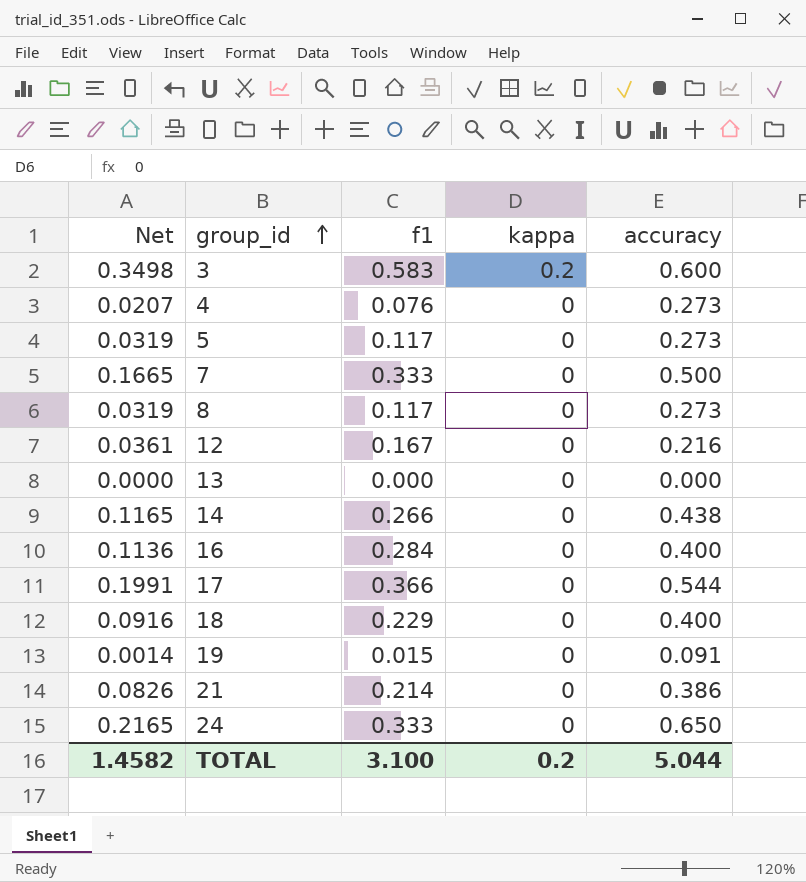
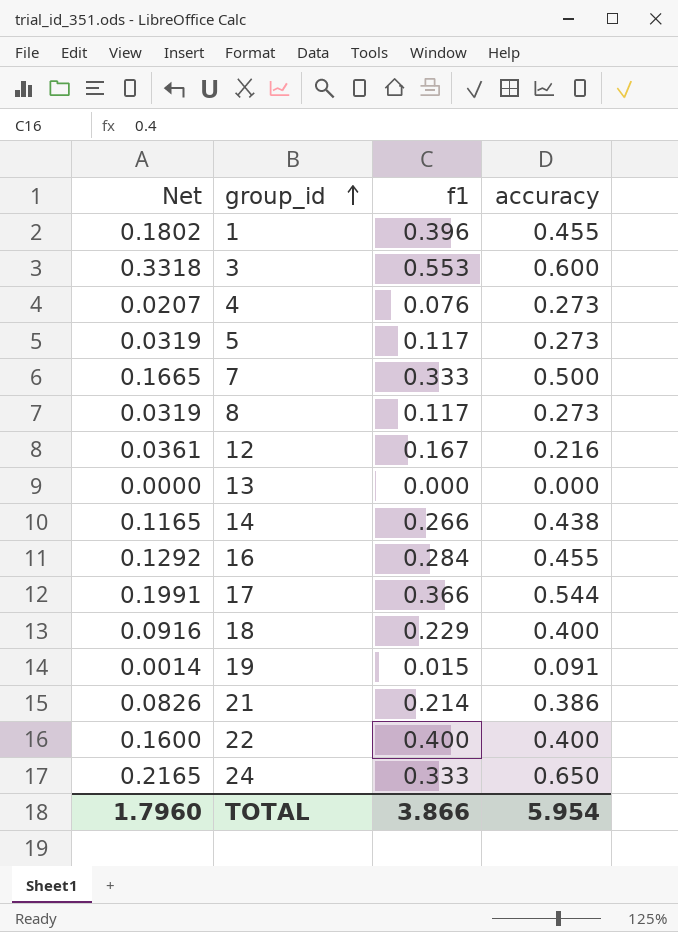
column kappa | position: 4 -> none
row 1: none -> 0.1802 | 0.396 | 0.455
3 | Net: 0.3498 -> 0.3318
3 | f1: 0.583 -> 0.553
16 | Net: 0.1136 -> 0.1292
16 | accuracy: 0.400 -> 0.455
row 22: none -> 0.1600 | 0.400 | 0.400
TOTAL | Net: 1.4582 -> 1.7960
TOTAL | f1: 3.100 -> 3.866
TOTAL | accuracy: 5.044 -> 5.954

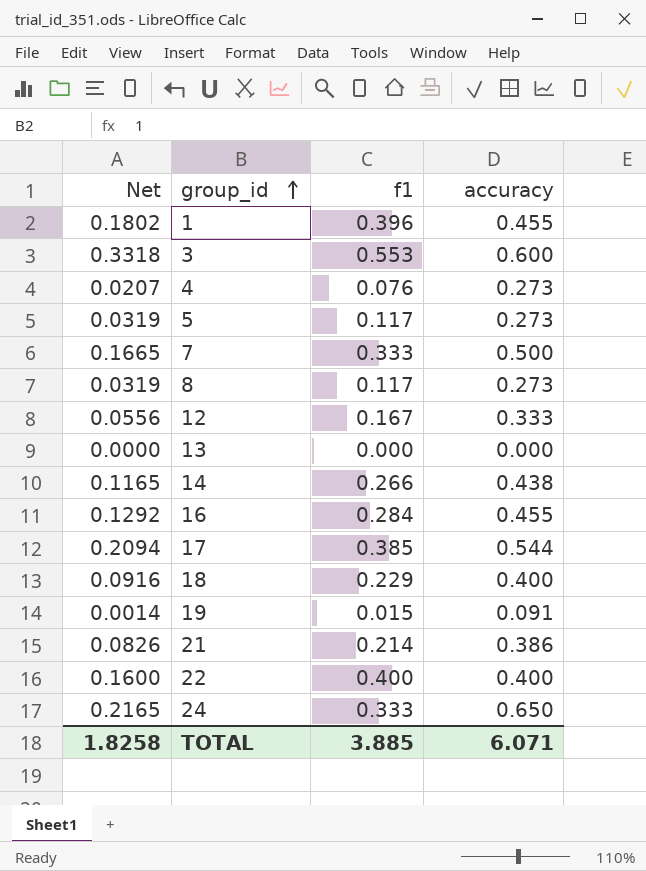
12 | Net: 0.0361 -> 0.0556
12 | accuracy: 0.216 -> 0.333
17 | Net: 0.1991 -> 0.2094
17 | f1: 0.366 -> 0.385
TOTAL | Net: 1.7960 -> 1.8258
TOTAL | f1: 3.866 -> 3.885
TOTAL | accuracy: 5.954 -> 6.071

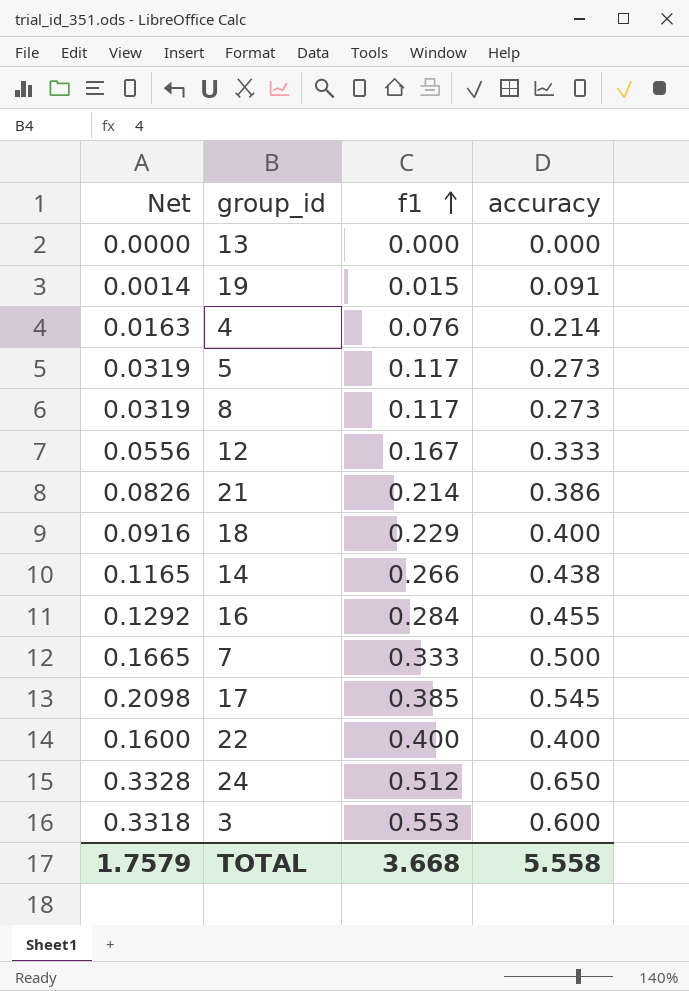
row order: group_id ascending -> f1 ascending
row 1: 0.1802 | 0.396 | 0.455 -> none
4 | Net: 0.0207 -> 0.0163
4 | accuracy: 0.273 -> 0.214
17 | Net: 0.2094 -> 0.2098
17 | accuracy: 0.544 -> 0.545
24 | Net: 0.2165 -> 0.3328
24 | f1: 0.333 -> 0.512
TOTAL | Net: 1.8258 -> 1.7579
TOTAL | f1: 3.885 -> 3.668
TOTAL | accuracy: 6.071 -> 5.558

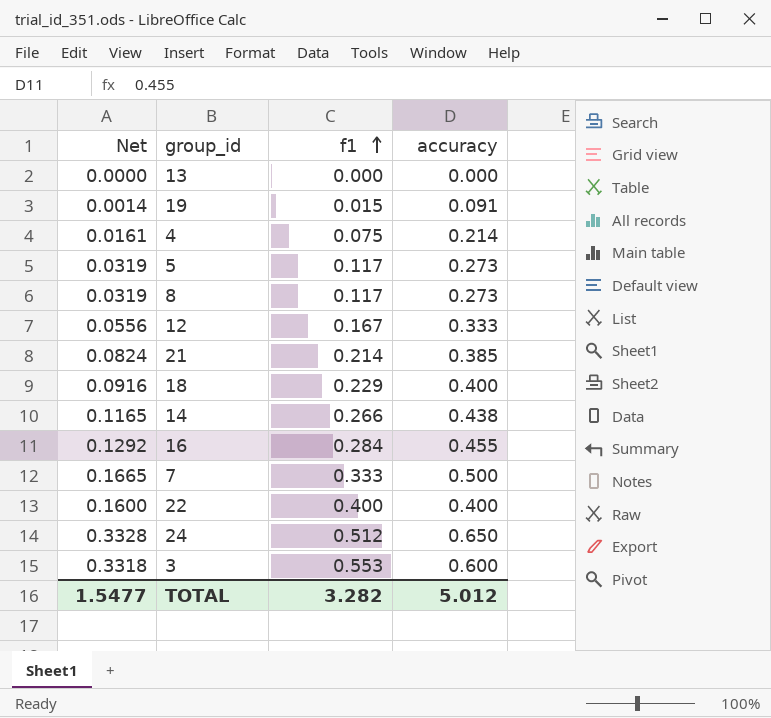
row 17: 0.2098 | 0.385 | 0.545 -> none
4 | Net: 0.0163 -> 0.0161
4 | f1: 0.076 -> 0.075
21 | Net: 0.0826 -> 0.0824
21 | accuracy: 0.386 -> 0.385
TOTAL | Net: 1.7579 -> 1.5477
TOTAL | f1: 3.668 -> 3.282
TOTAL | accuracy: 5.558 -> 5.012

